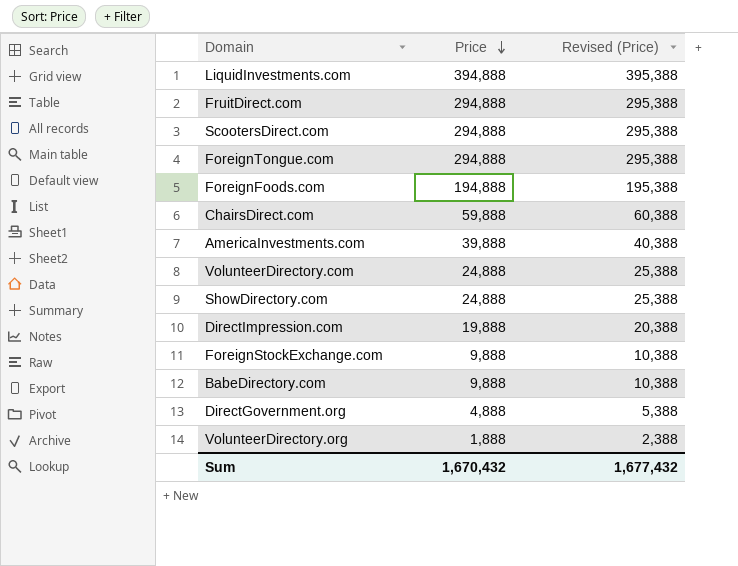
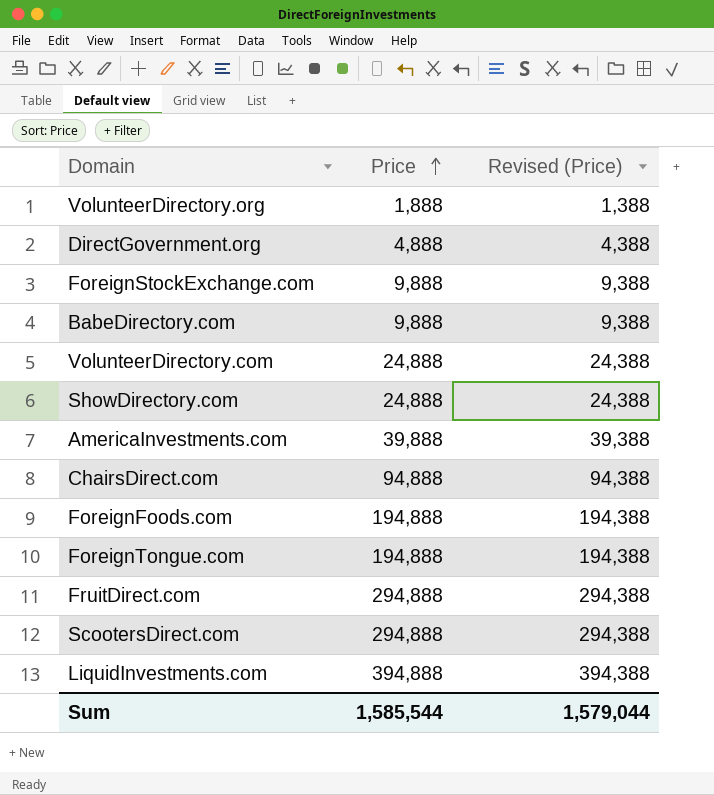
row order: Price descending -> Price ascending
column Revised (Price) | formula: [Price] + 500 -> [Price] - 500
row DirectImpression.com: 19,888 | 20,388 -> none
ChairsDirect.com | Price: 59,888 -> 94,888
ForeignTongue.com | Price: 294,888 -> 194,888
Sum | Price: 1,670,432 -> 1,585,544
Sum | Revised (Price): 1,677,432 -> 1,579,044

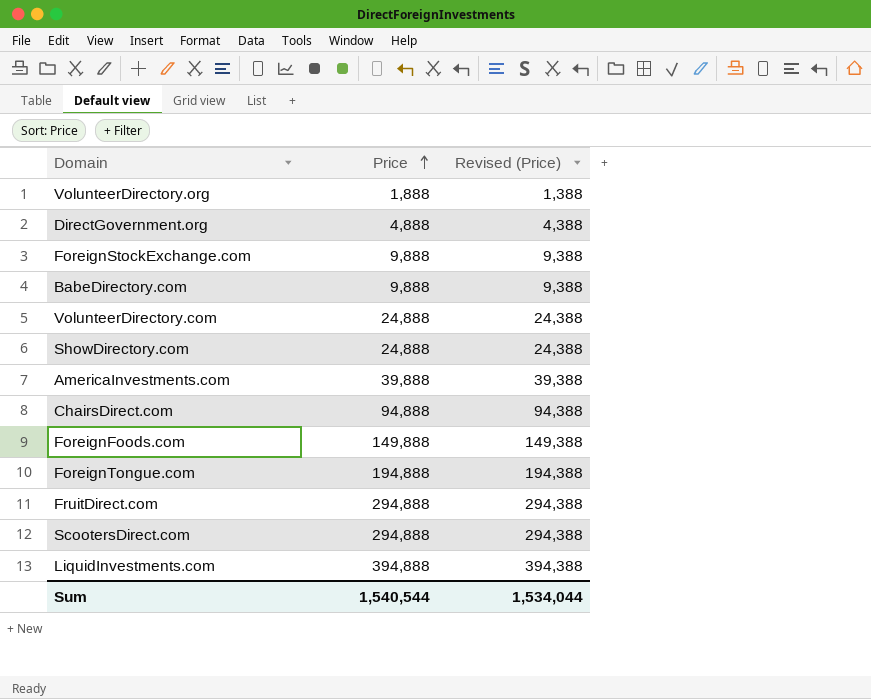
ForeignFoods.com | Price: 194,888 -> 149,888
ForeignFoods.com | Revised (Price): 194,388 -> 149,388
Sum | Price: 1,585,544 -> 1,540,544
Sum | Revised (Price): 1,579,044 -> 1,534,044

